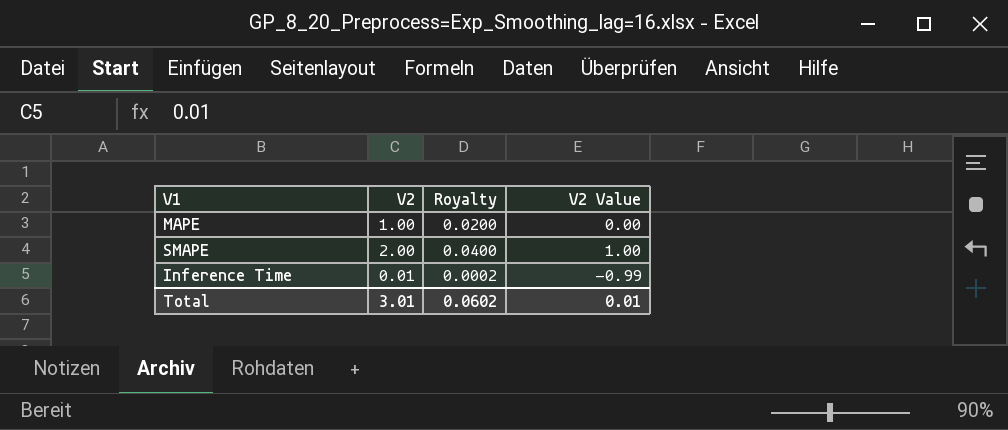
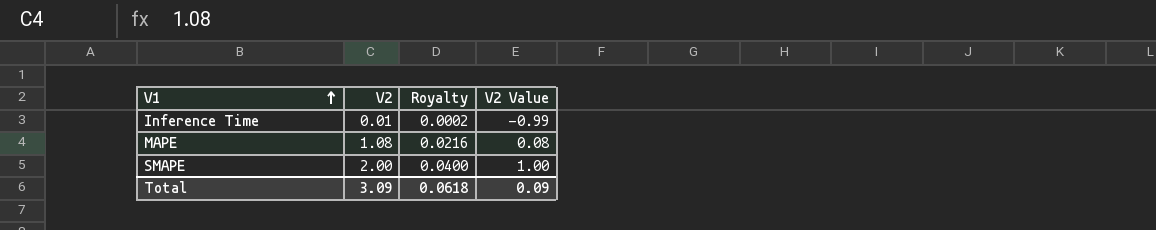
row order: none -> V1 ascending
MAPE | V2: 1.00 -> 1.08
MAPE | Royalty: 0.0200 -> 0.0216
MAPE | V2 Value: 0.00 -> 0.08
Total | V2: 3.01 -> 3.09
Total | Royalty: 0.0602 -> 0.0618
Total | V2 Value: 0.01 -> 0.09

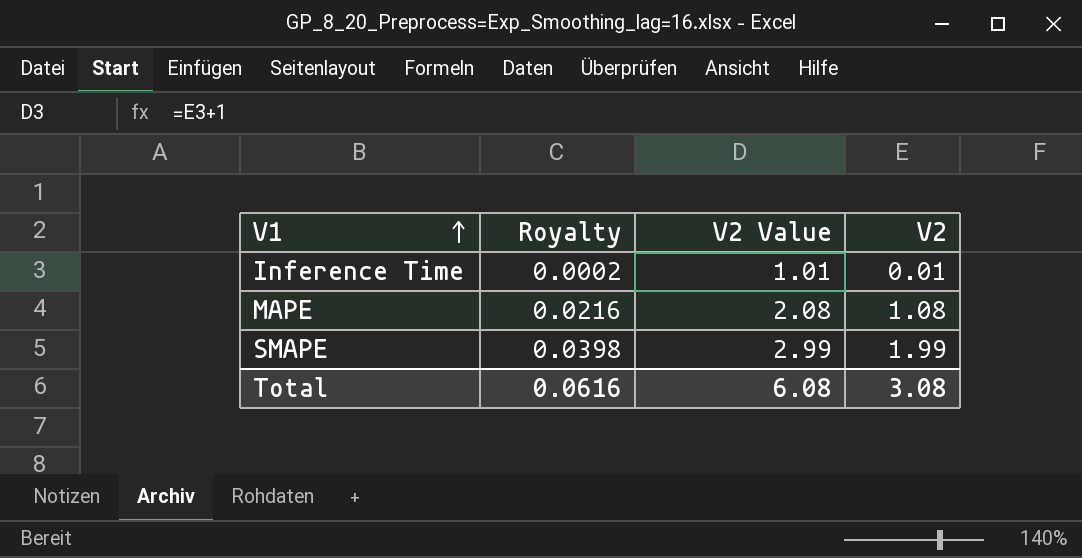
column V2 Value | formula: [V2] - 1 -> [V2] + 1
column V2 | position: 2 -> 4
SMAPE | Royalty: 0.0400 -> 0.0398
SMAPE | V2: 2.00 -> 1.99
Total | Royalty: 0.0618 -> 0.0616
Total | V2 Value: 0.09 -> 6.08
Total | V2: 3.09 -> 3.08

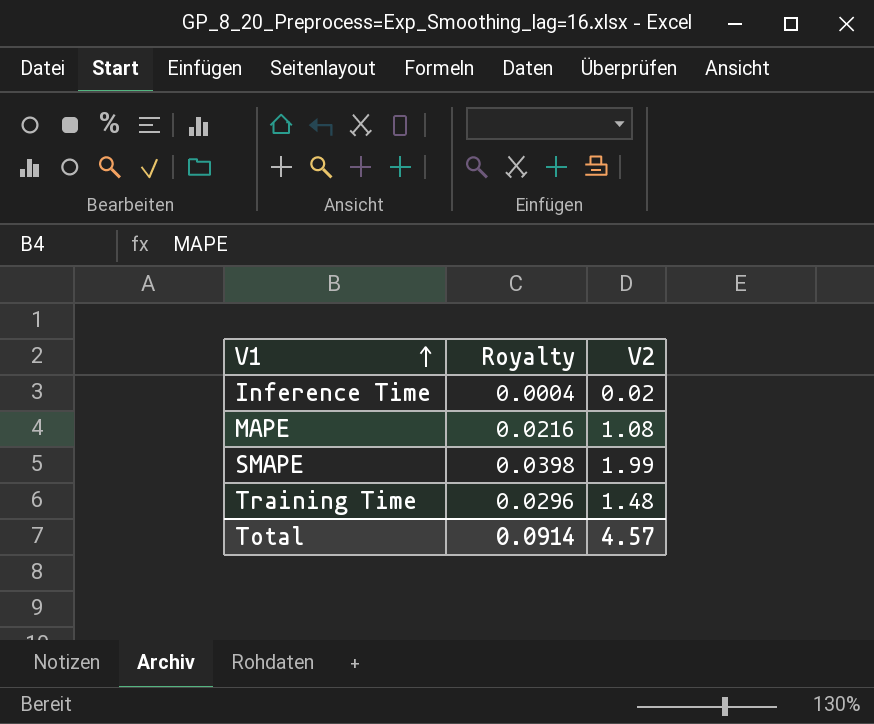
column V2 Value | formula: [V2] + 1 -> none
Inference Time | Royalty: 0.0002 -> 0.0004
Inference Time | V2: 0.01 -> 0.02
row Training Time: none -> 0.0296 | 1.48
Total | Royalty: 0.0616 -> 0.0914
Total | V2: 3.08 -> 4.57

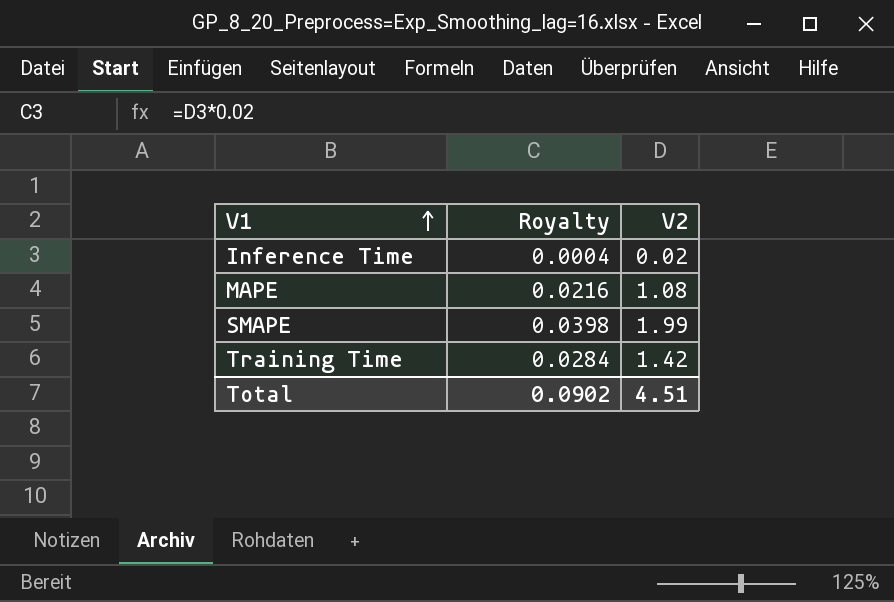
Training Time | Royalty: 0.0296 -> 0.0284
Training Time | V2: 1.48 -> 1.42
Total | Royalty: 0.0914 -> 0.0902
Total | V2: 4.57 -> 4.51

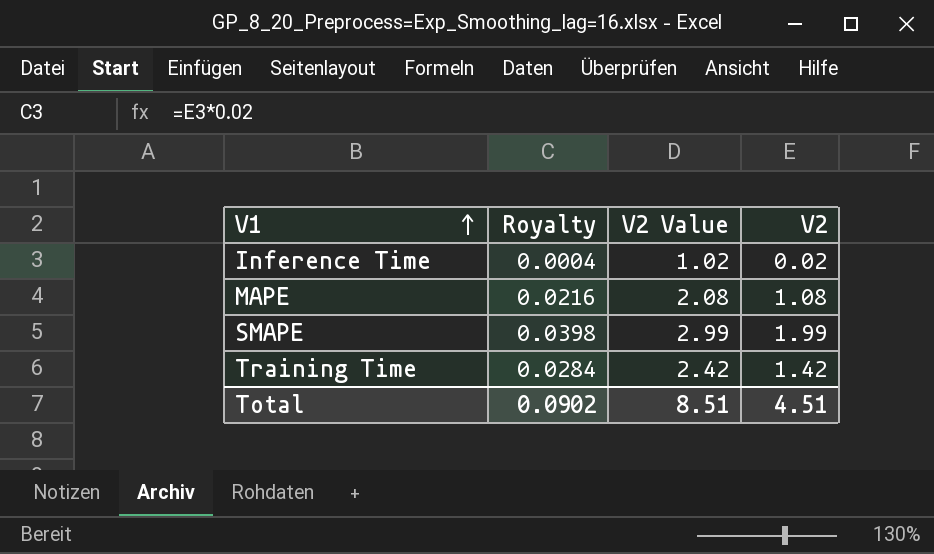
column V2 Value | formula: none -> [V2] + 1

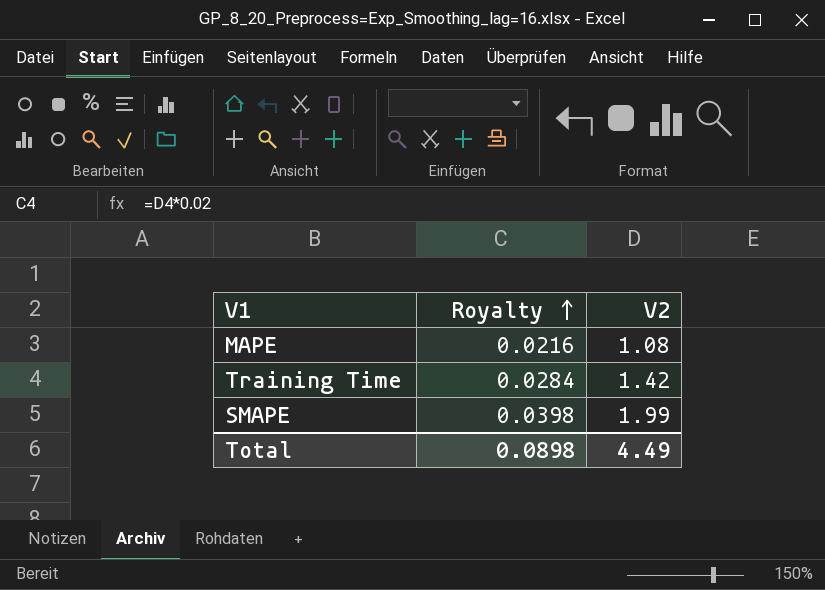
row order: V1 ascending -> Royalty ascending
column V2 Value | formula: [V2] + 1 -> none
row Inference Time: 0.0004 | 1.02 | 0.02 -> none
Total | Royalty: 0.0902 -> 0.0898
Total | V2: 4.51 -> 4.49

